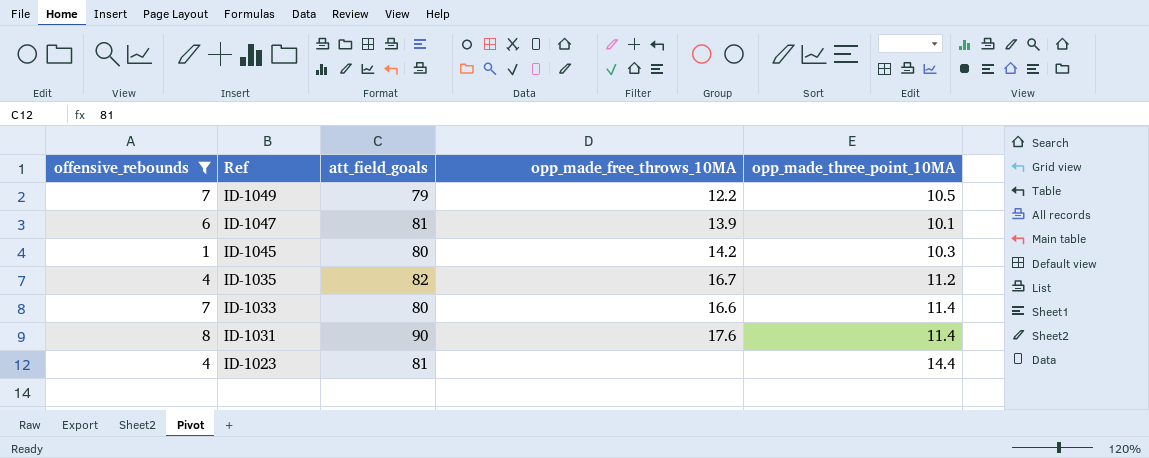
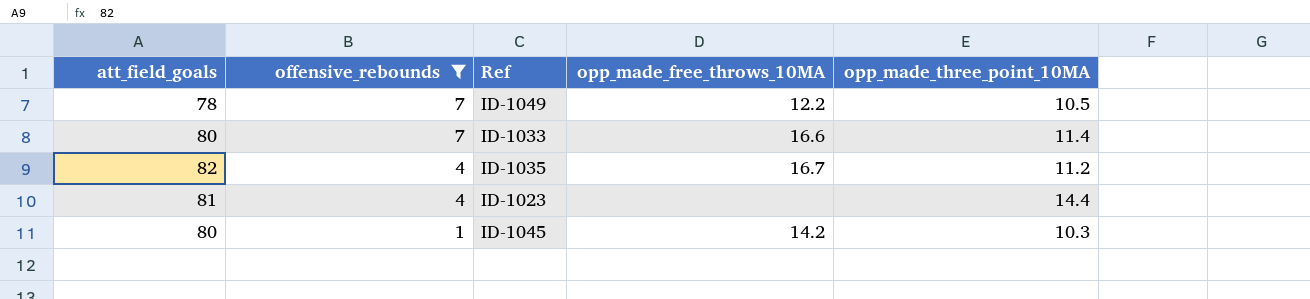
row order: Ref descending -> offensive_rebounds descending
column att_field_goals | position: 3 -> 1
row ID-1047: 6 | 81 | 13.9 | 10.1 -> none
row ID-1031: 8 | 90 | 17.6 | 11.4 -> none
ID-1049 | att_field_goals: 79 -> 78

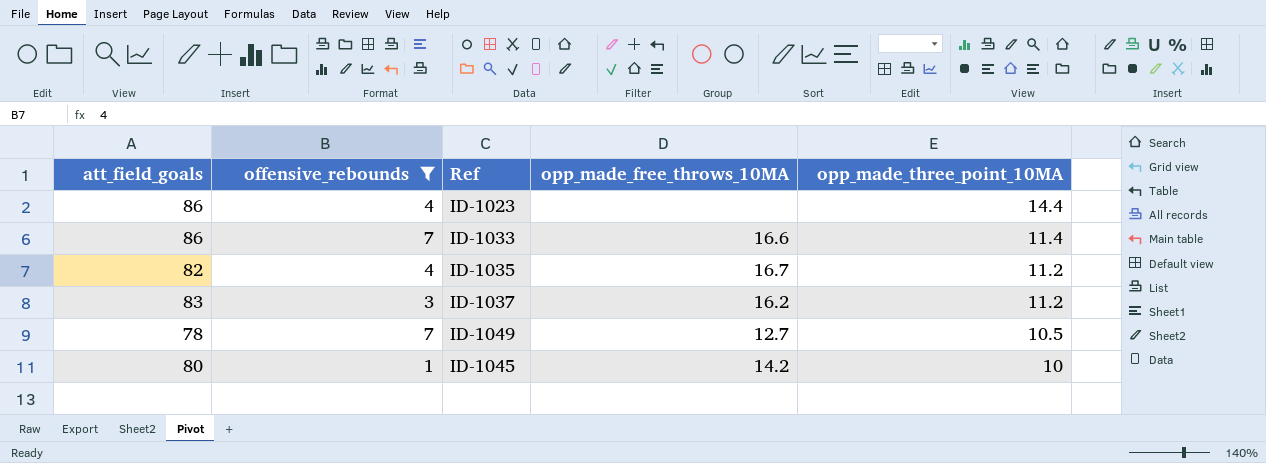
row order: offensive_rebounds descending -> opp_made_three_point_10MA descending
ID-1023 | att_field_goals: 81 -> 86
ID-1033 | att_field_goals: 80 -> 86
row ID-1037: none -> 83 | 3 | 16.2 | 11.2
ID-1049 | opp_made_free_throws_10MA: 12.2 -> 12.7
ID-1045 | opp_made_three_point_10MA: 10.3 -> 10

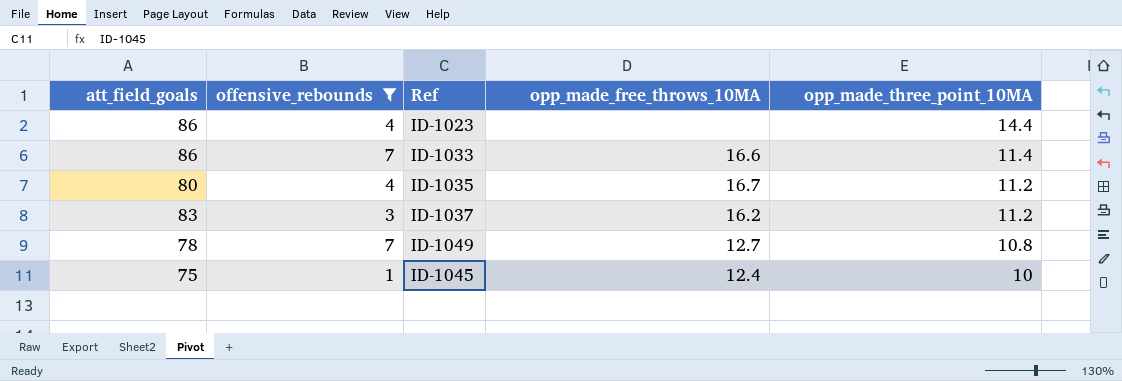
ID-1035 | att_field_goals: 82 -> 80
ID-1049 | opp_made_three_point_10MA: 10.5 -> 10.8
ID-1045 | att_field_goals: 80 -> 75
ID-1045 | opp_made_free_throws_10MA: 14.2 -> 12.4

